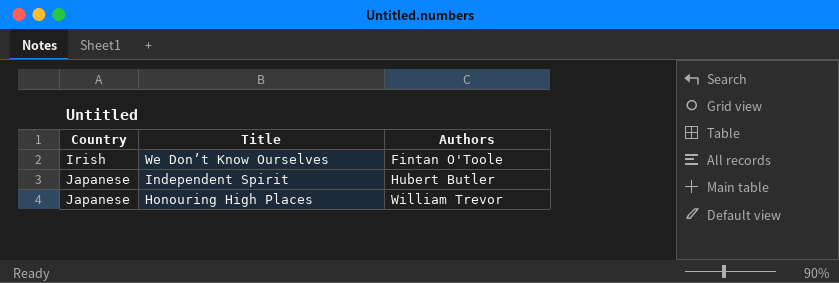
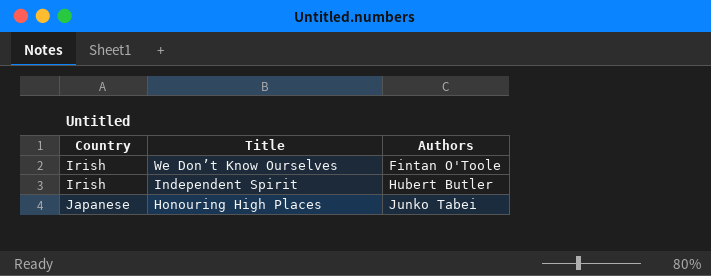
Independent Spirit | Country: Japanese -> Irish
Honouring High Places | Authors: William Trevor -> Junko Tabei

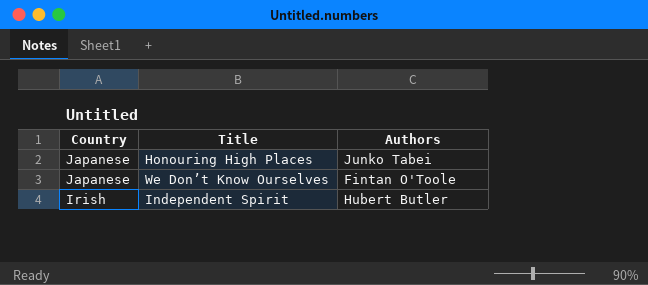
row order: Country ascending -> Country descending
We Don’t Know Ourselves | Country: Irish -> Japanese

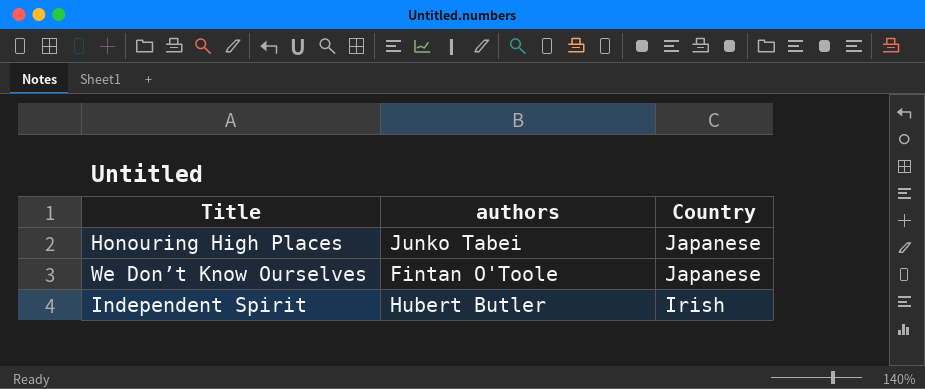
column name: Authors -> authors
column Country | position: 1 -> 3

